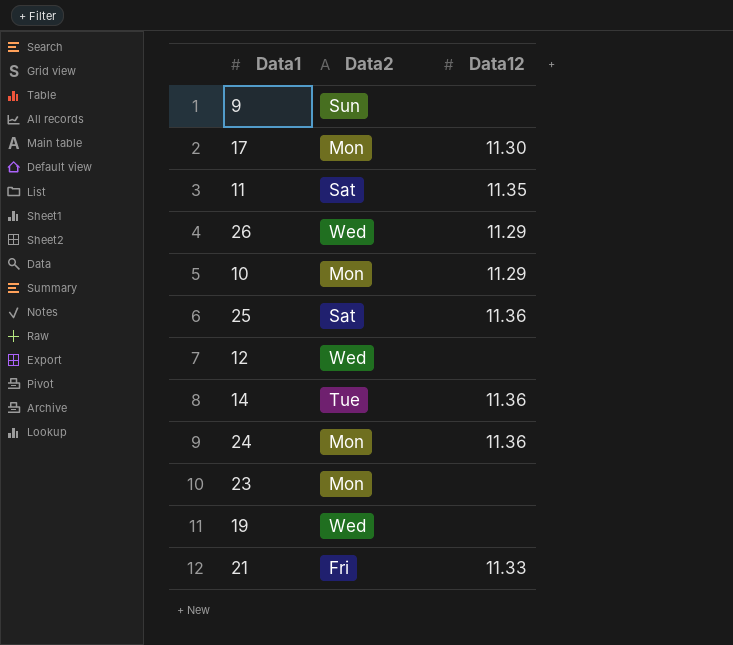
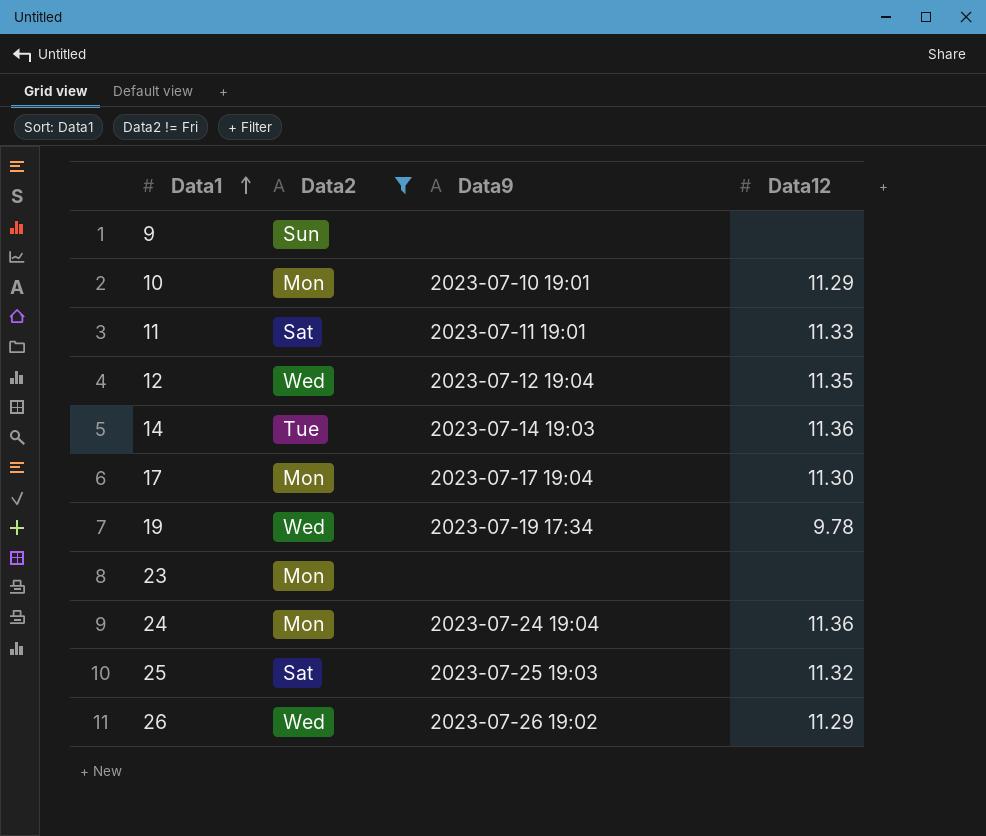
filter: none -> Data2 != Fri
row order: none -> Data1 ascending
column Data9 | position: none -> 3
11 | Data12: 11.35 -> 11.33
12 | Data12: none -> 11.35
19 | Data12: none -> 9.78
25 | Data12: 11.36 -> 11.32

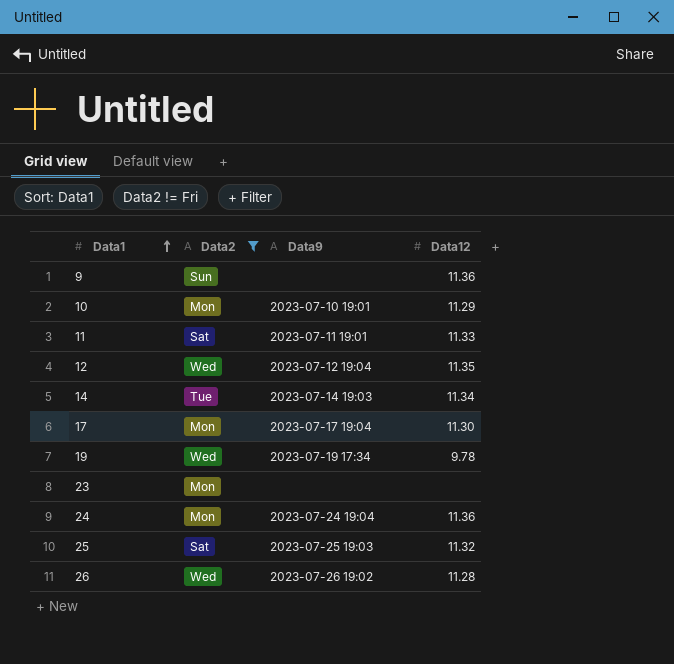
9 | Data12: none -> 11.36
14 | Data12: 11.36 -> 11.34
26 | Data12: 11.29 -> 11.28

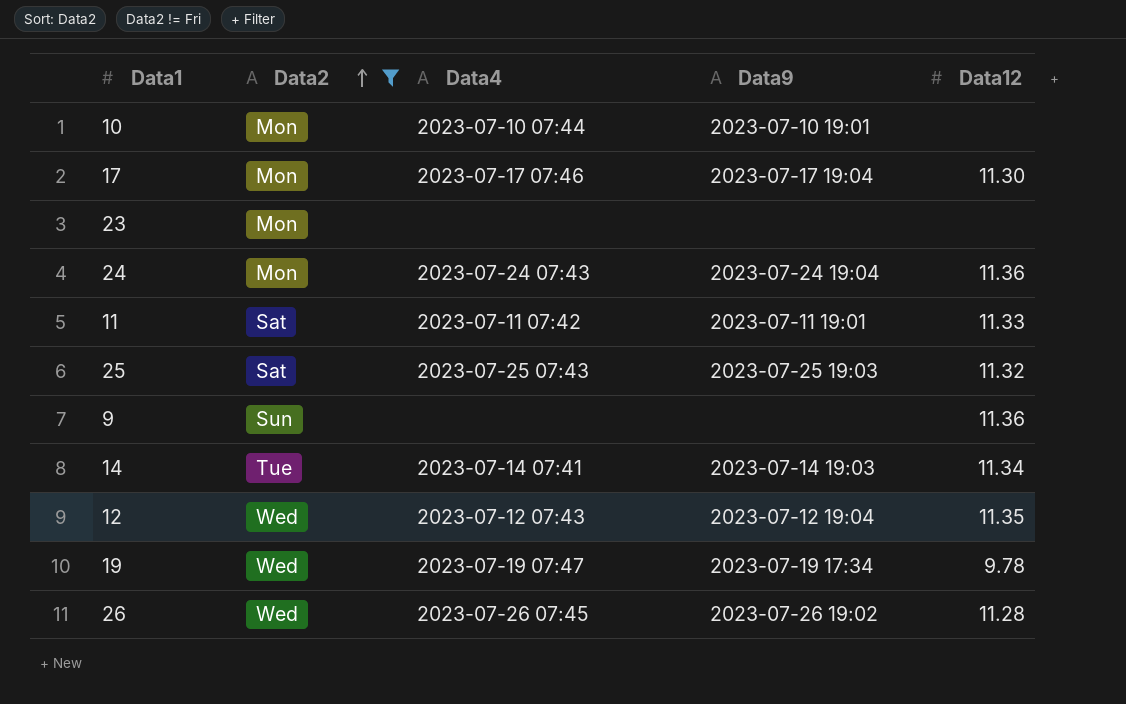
row order: Data1 ascending -> Data2 ascending
column Data4 | position: none -> 3
10 | Data12: 11.29 -> none

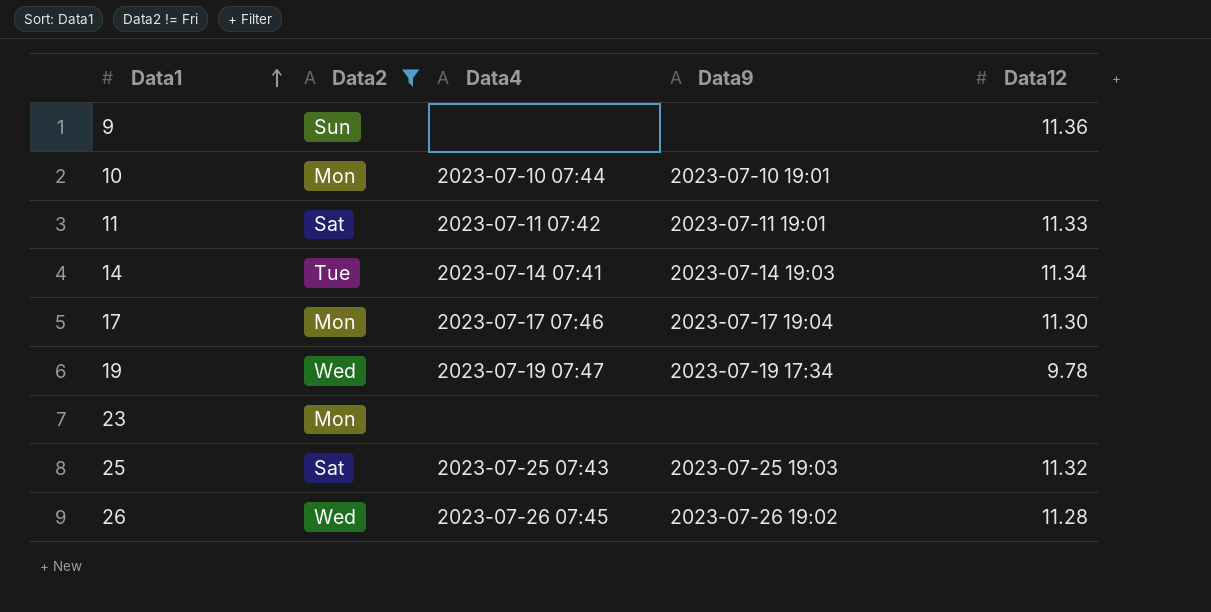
row order: Data2 ascending -> Data1 ascending
row 24: Mon | 2023-07-24 07:43 | 2023-07-24 19:04 | 11.36 -> none
row 12: Wed | 2023-07-12 07:43 | 2023-07-12 19:04 | 11.35 -> none

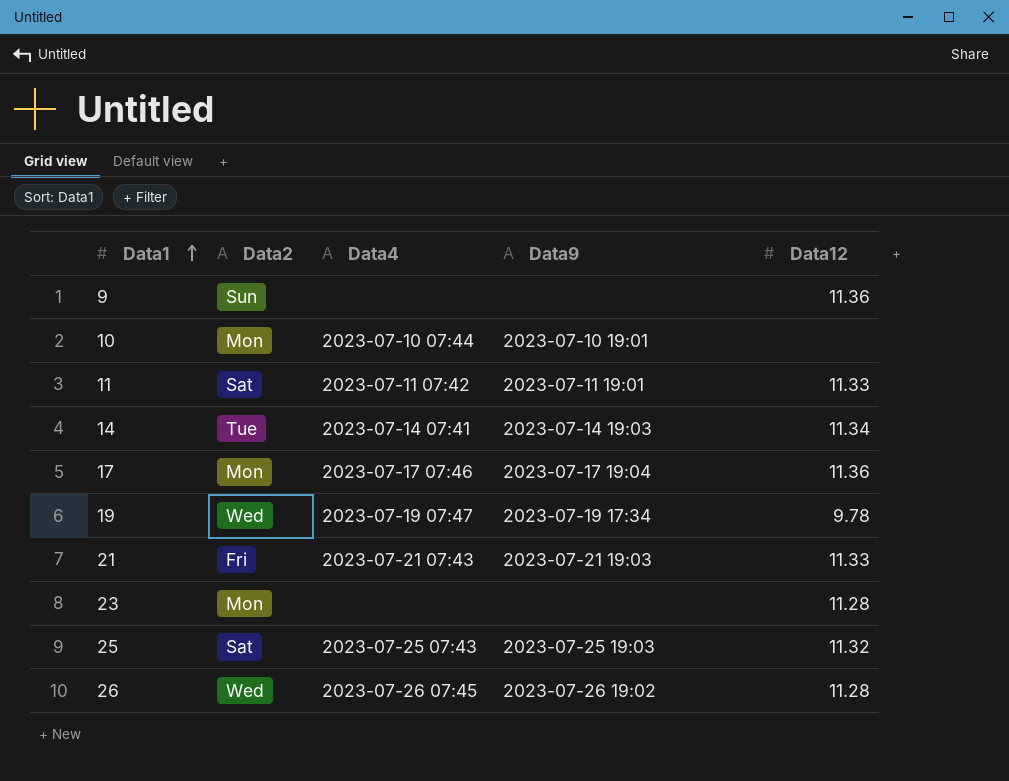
filter: Data2 != Fri -> none
17 | Data12: 11.30 -> 11.36
23 | Data12: none -> 11.28

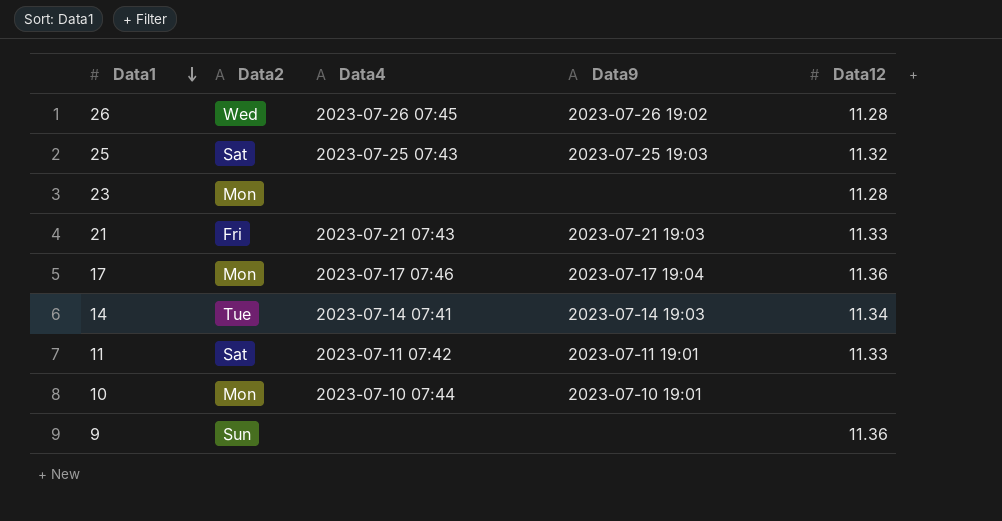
row order: Data1 ascending -> Data1 descending
row 19: Wed | 2023-07-19 07:47 | 2023-07-19 17:34 | 9.78 -> none

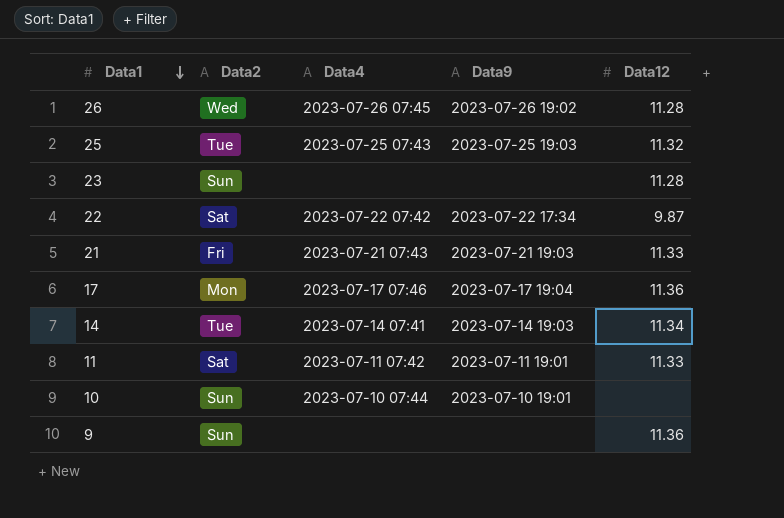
25 | Data2: Sat -> Tue
23 | Data2: Mon -> Sun
row 22: none -> Sat | 2023-07-22 07:42 | 2023-07-22 17:34 | 9.87
10 | Data2: Mon -> Sun

